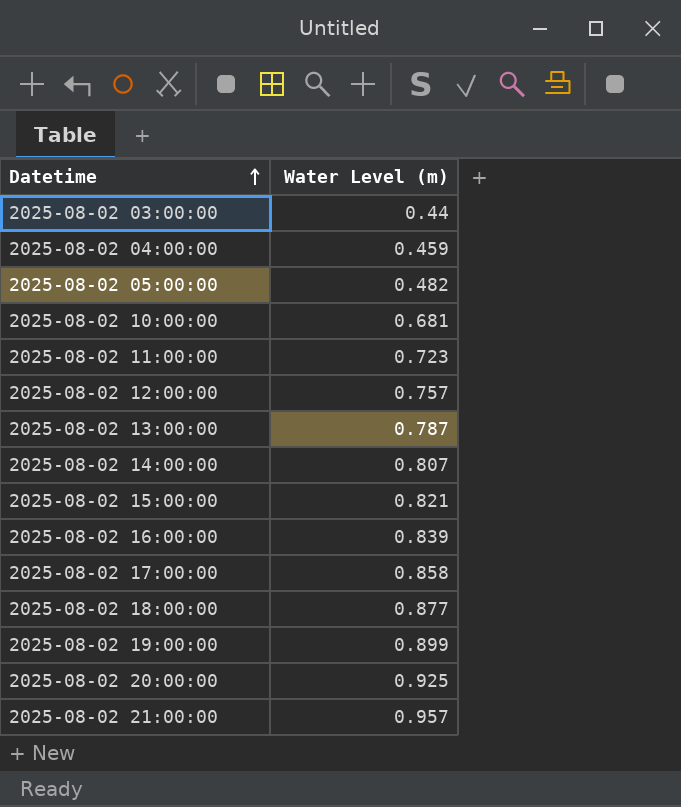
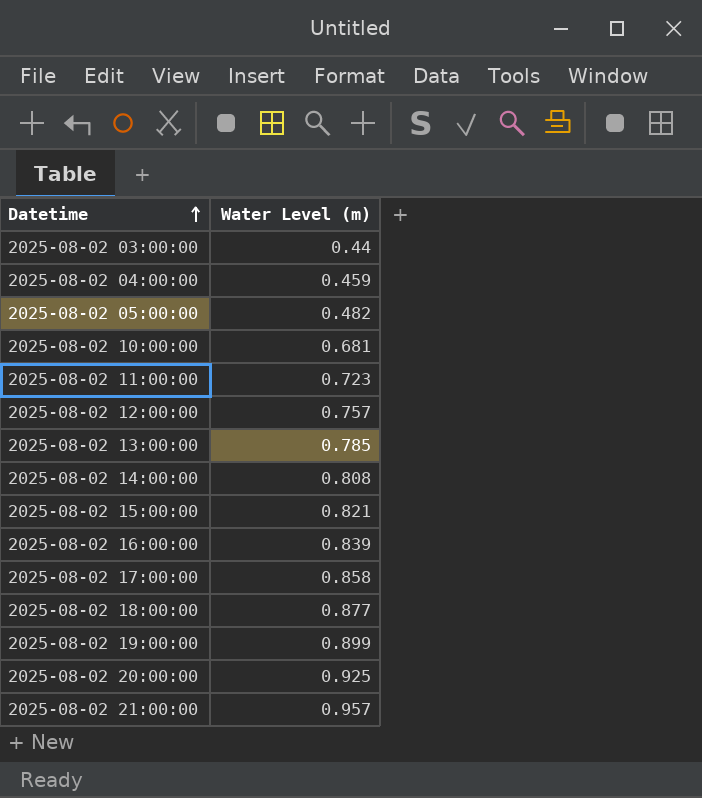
2025-08-02 13:00:00 | Water Level (m): 0.787 -> 0.785
2025-08-02 14:00:00 | Water Level (m): 0.807 -> 0.808

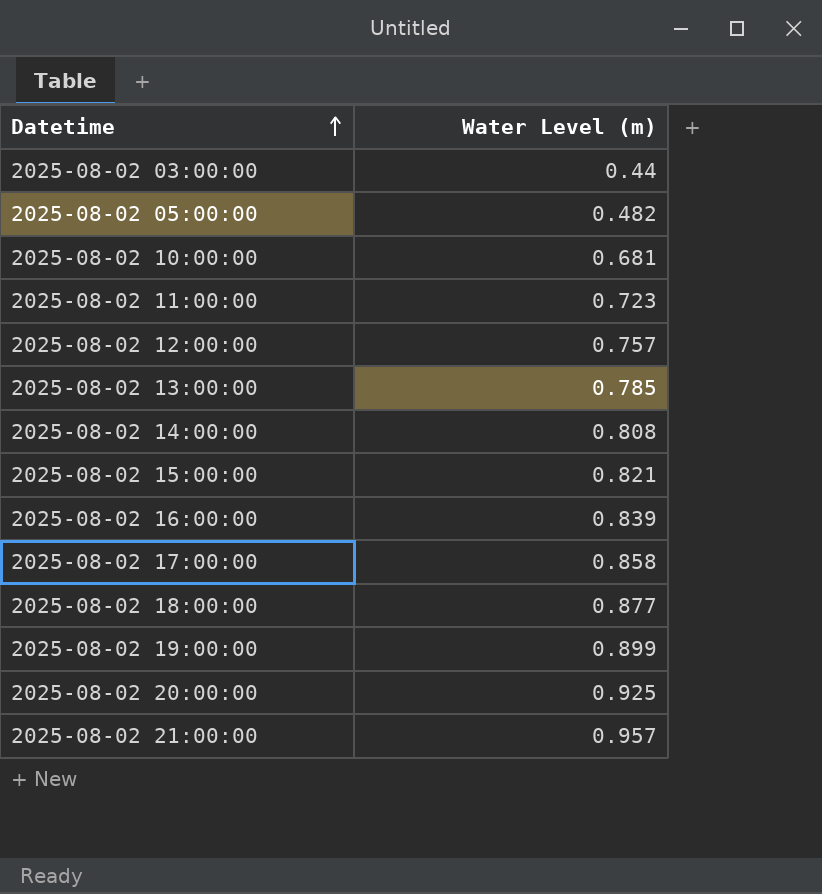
row 2025-08-02 04:00:00: 0.459 -> none

